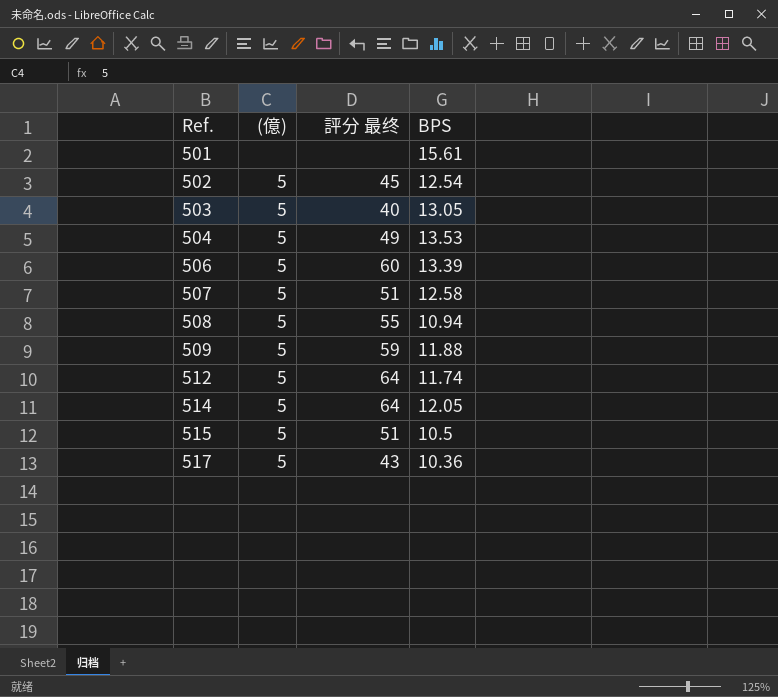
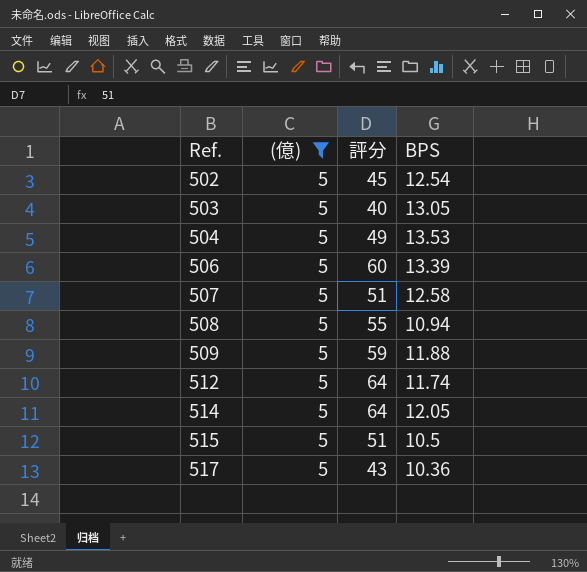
filter: none -> (億) = 5
column name: 評分 最终 -> 評分

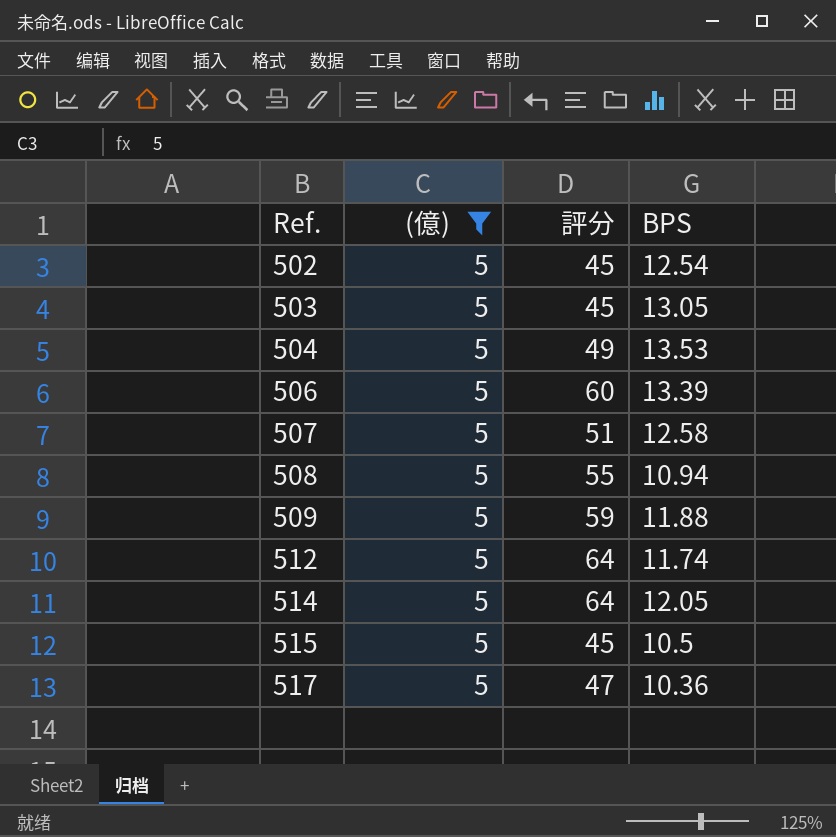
503 | 評分: 40 -> 45
515 | 評分: 51 -> 45
517 | 評分: 43 -> 47

